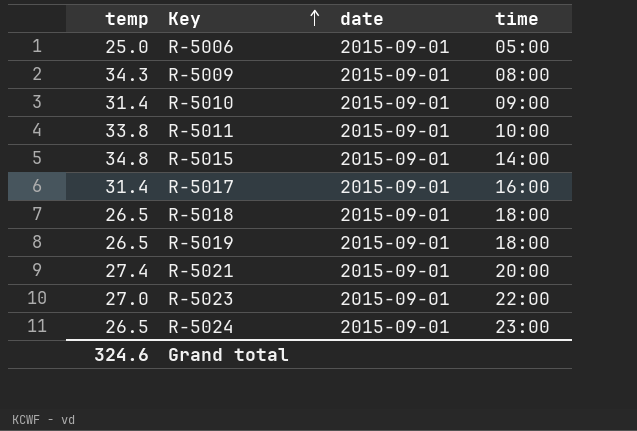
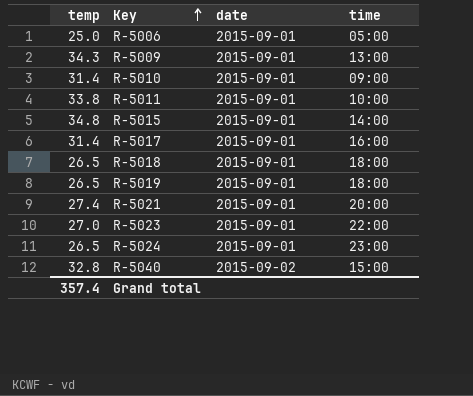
R-5009 | time: 08:00 -> 13:00
row R-5040: none -> 32.8 | 2015-09-02 | 15:00
Grand total | temp: 324.6 -> 357.4

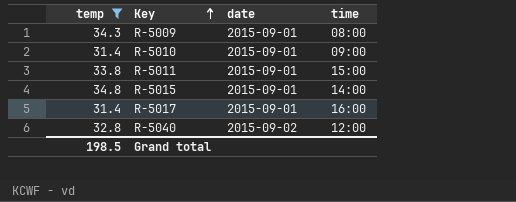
filter: none -> temp >= 31.4
R-5009 | time: 13:00 -> 08:00
R-5011 | time: 10:00 -> 15:00
R-5040 | time: 15:00 -> 12:00
Grand total | temp: 357.4 -> 198.5

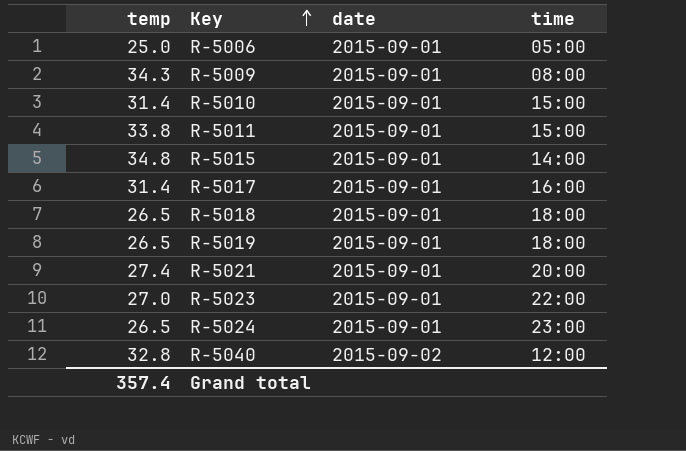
filter: temp >= 31.4 -> none
R-5010 | time: 09:00 -> 15:00
Grand total | temp: 198.5 -> 357.4

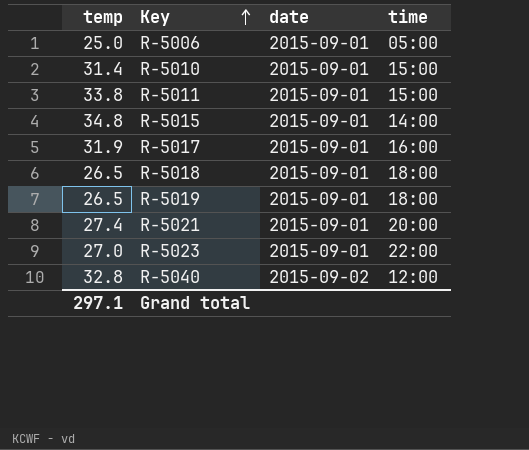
row R-5009: 34.3 | 2015-09-01 | 08:00 -> none
row R-5024: 26.5 | 2015-09-01 | 23:00 -> none
R-5017 | temp: 31.4 -> 31.9
Grand total | temp: 357.4 -> 297.1

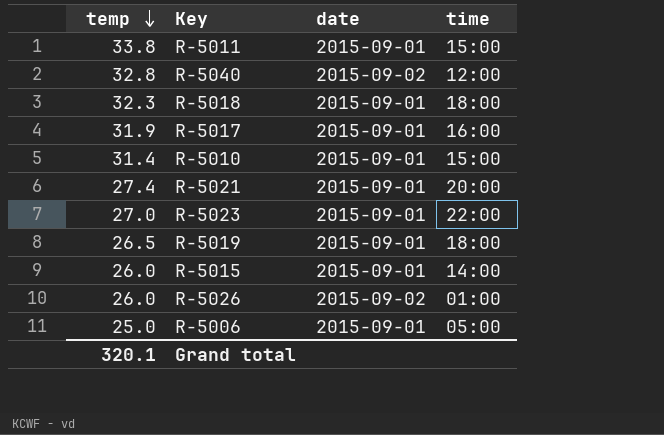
row order: Key ascending -> temp descending
R-5018 | temp: 26.5 -> 32.3
R-5015 | temp: 34.8 -> 26.0
row R-5026: none -> 26.0 | 2015-09-02 | 01:00
Grand total | temp: 297.1 -> 320.1

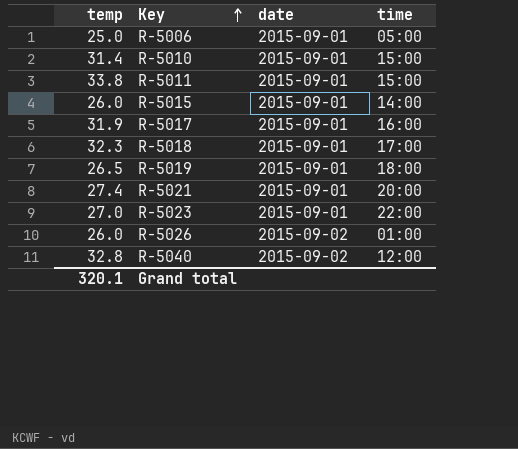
row order: temp descending -> Key ascending
R-5018 | time: 18:00 -> 17:00

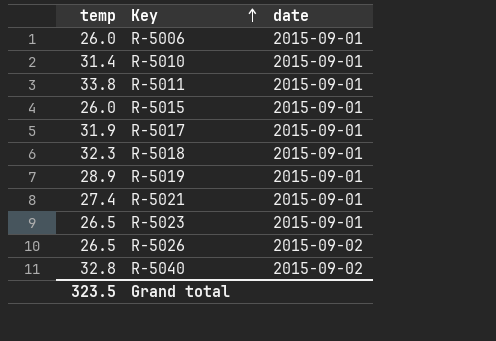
column time | position: 4 -> none
R-5006 | temp: 25.0 -> 26.0
R-5019 | temp: 26.5 -> 28.9
R-5023 | temp: 27.0 -> 26.5
R-5026 | temp: 26.0 -> 26.5
Grand total | temp: 320.1 -> 323.5

